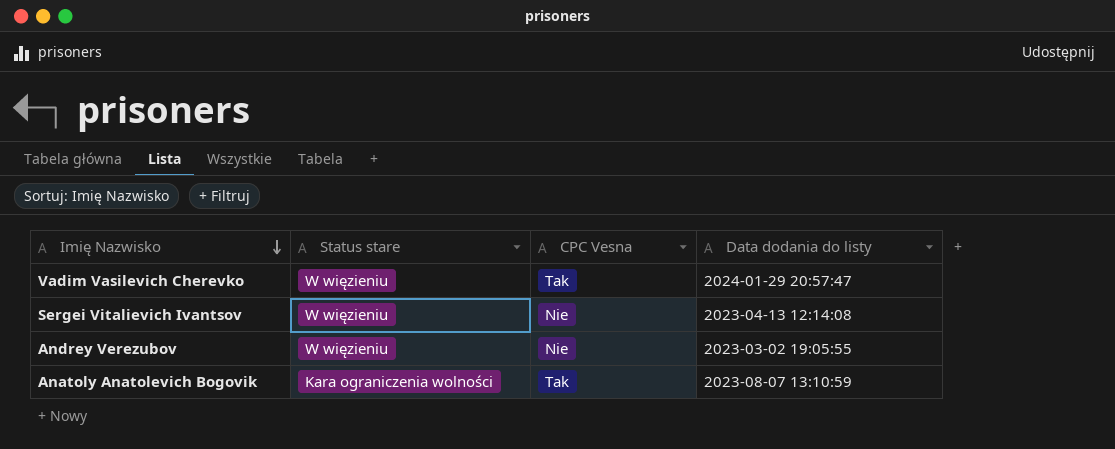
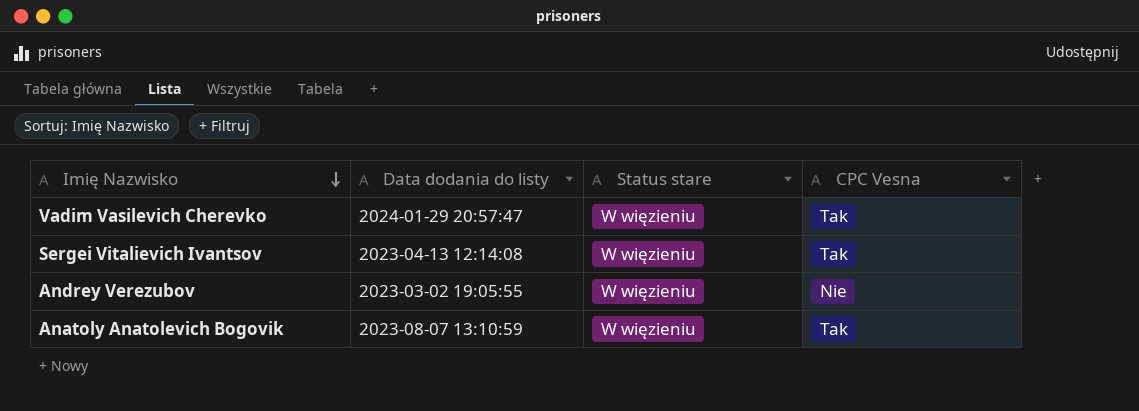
column Data dodania do listy | position: 4 -> 2
Sergei Vitalievich Ivantsov | CPC Vesna: Nie -> Tak
Anatoly Anatolevich Bogovik | Status stare: Kara ograniczenia wolności -> W więzieniu

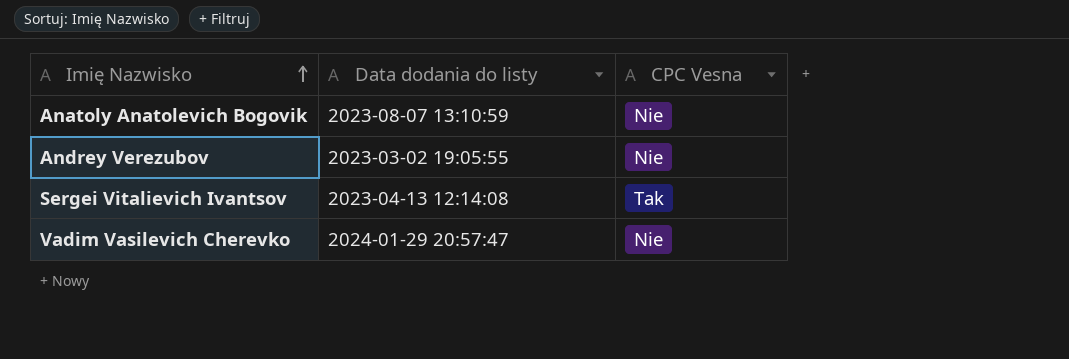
row order: Imię Nazwisko descending -> Imię Nazwisko ascending
column Status stare | position: 3 -> none
Anatoly Anatolevich Bogovik | CPC Vesna: Tak -> Nie
Vadim Vasilevich Cherevko | CPC Vesna: Tak -> Nie

